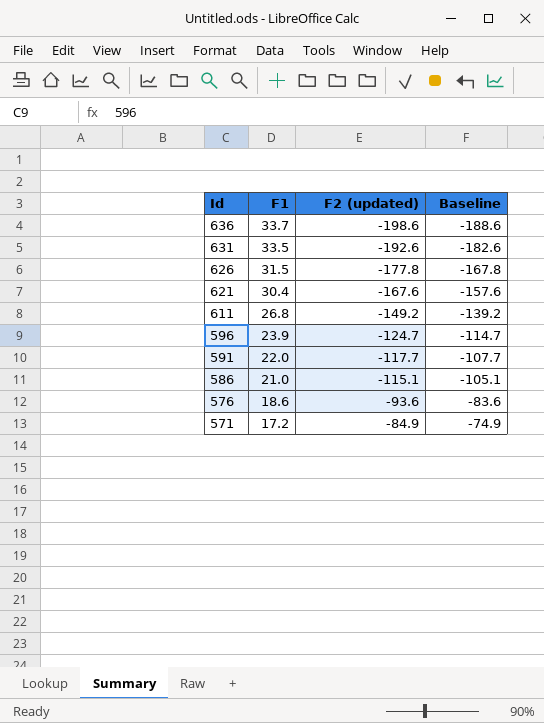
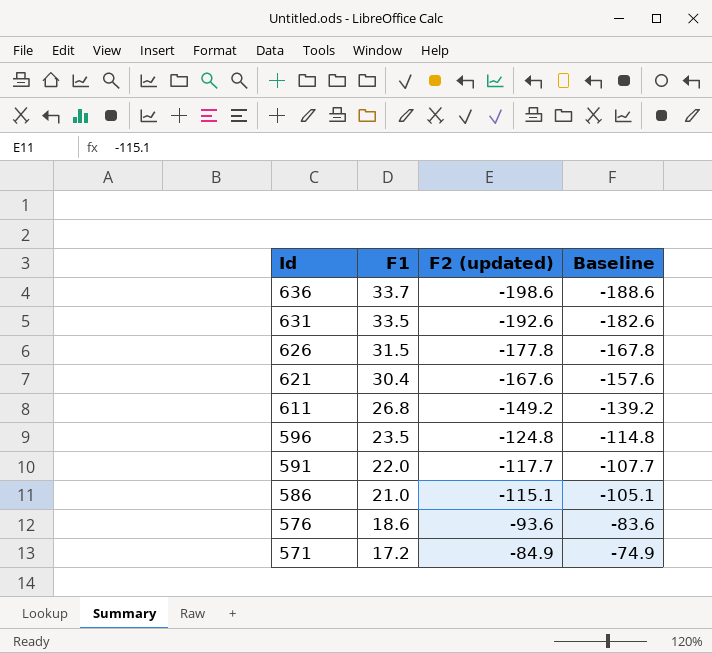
596 | F1: 23.9 -> 23.5
596 | F2 (updated): -124.7 -> -124.8
596 | Baseline: -114.7 -> -114.8

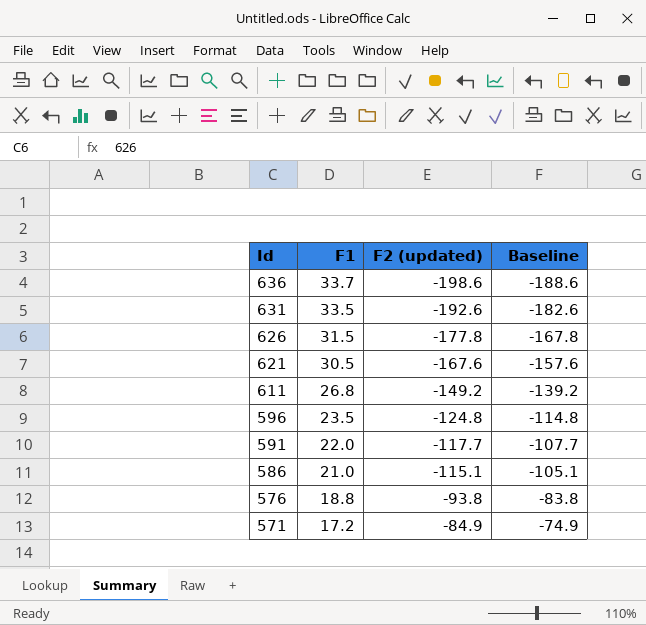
621 | F1: 30.4 -> 30.5
576 | F1: 18.6 -> 18.8
576 | F2 (updated): -93.6 -> -93.8
576 | Baseline: -83.6 -> -83.8

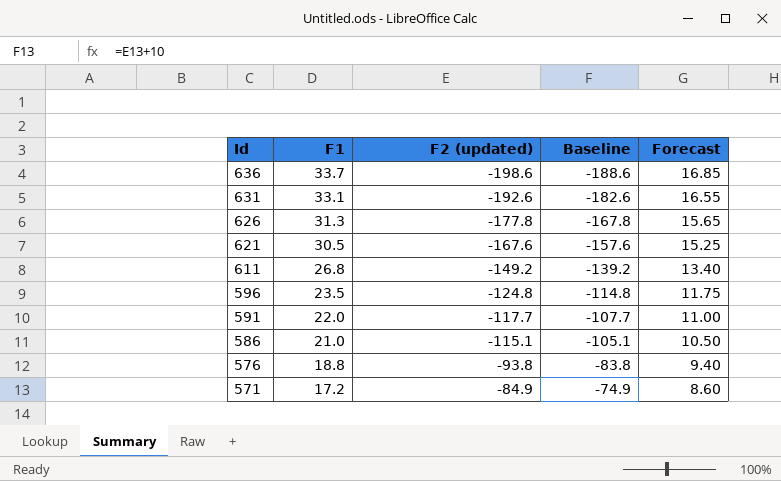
column Forecast | formula: none -> [F1] * 0.5
631 | F1: 33.5 -> 33.1
626 | F1: 31.5 -> 31.3

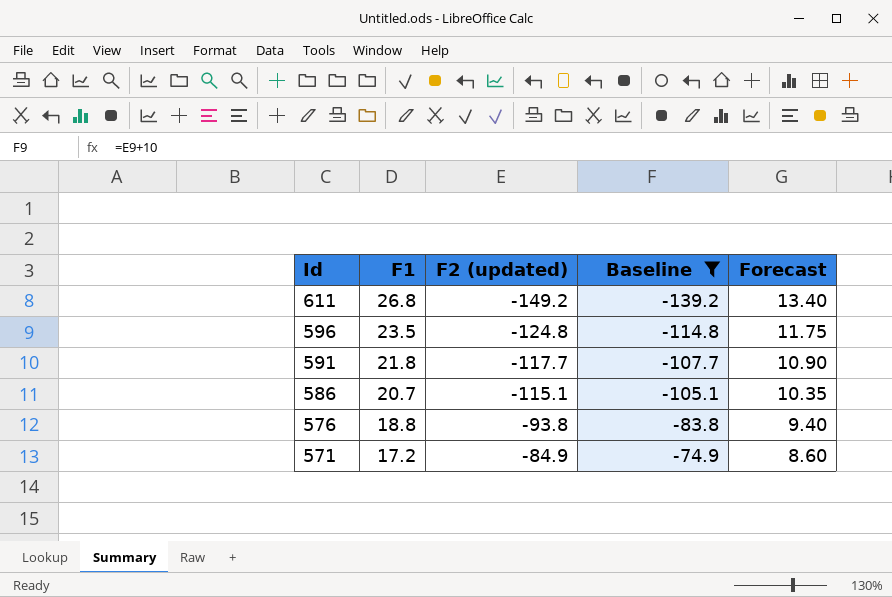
filter: none -> Baseline >= -139.2
591 | F1: 22.0 -> 21.8
591 | Forecast: 11.00 -> 10.90
586 | F1: 21.0 -> 20.7
586 | Forecast: 10.50 -> 10.35

